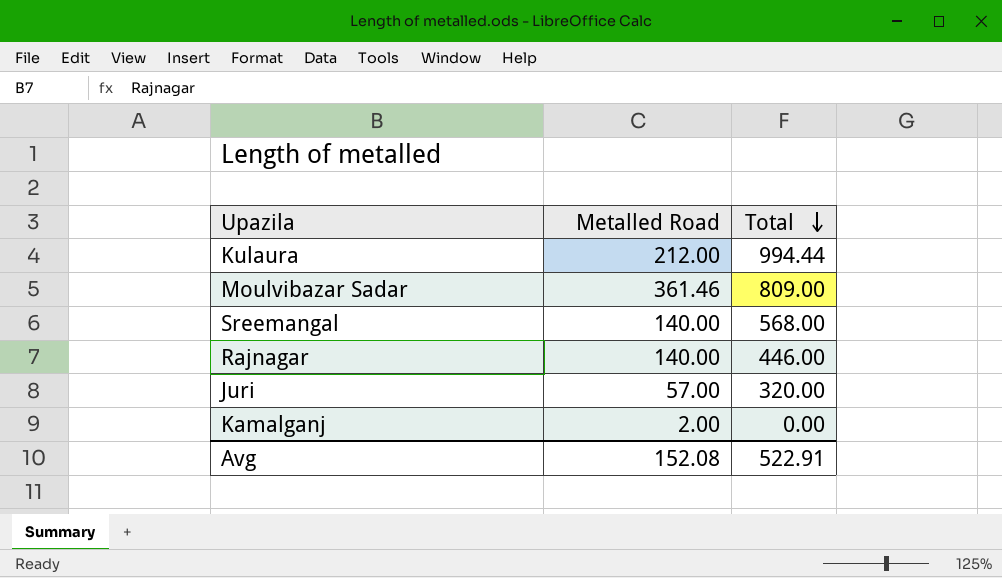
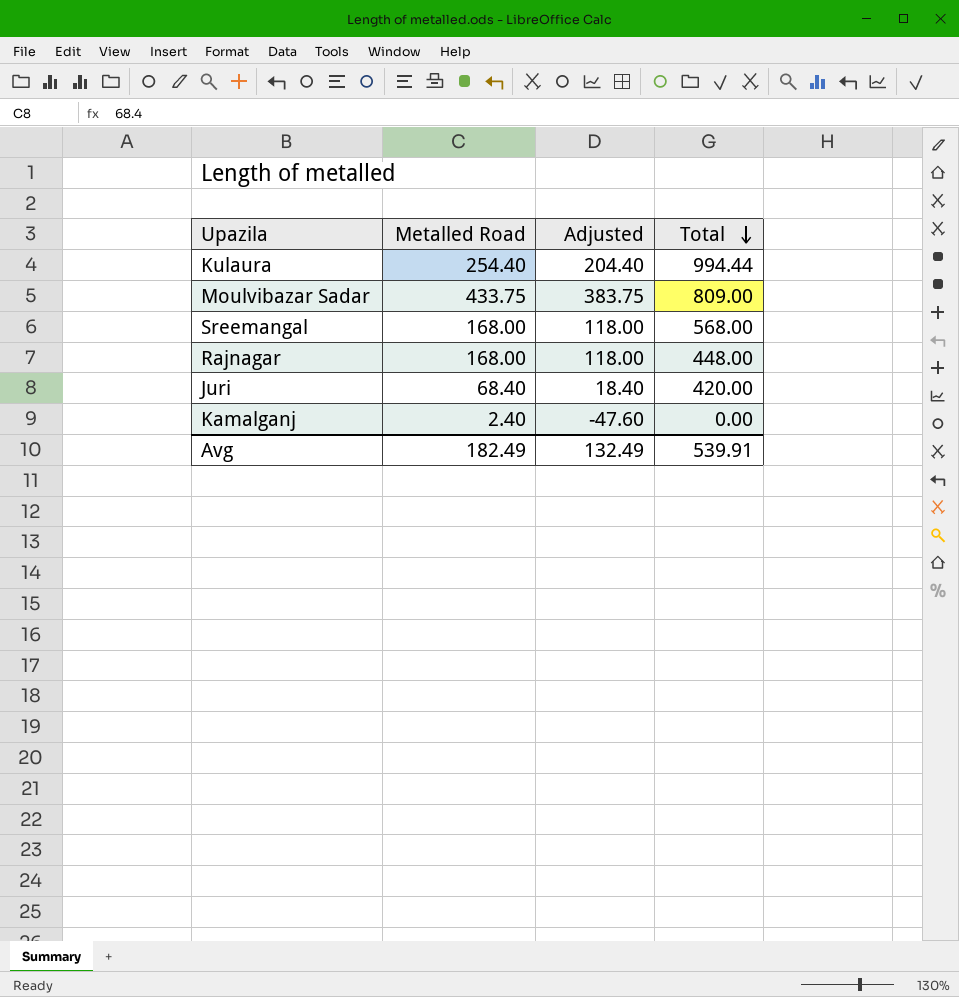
column Adjusted | formula: none -> [Metalled Road] - 50
Kulaura | Metalled Road: 212.00 -> 254.40
Moulvibazar Sadar | Metalled Road: 361.46 -> 433.75
Sreemangal | Metalled Road: 140.00 -> 168.00
Rajnagar | Metalled Road: 140.00 -> 168.00
Rajnagar | Total: 446.00 -> 448.00
Juri | Metalled Road: 57.00 -> 68.40
Juri | Total: 320.00 -> 420.00
Kamalganj | Metalled Road: 2.00 -> 2.40
Avg | Metalled Road: 152.08 -> 182.49
Avg | Total: 522.91 -> 539.91

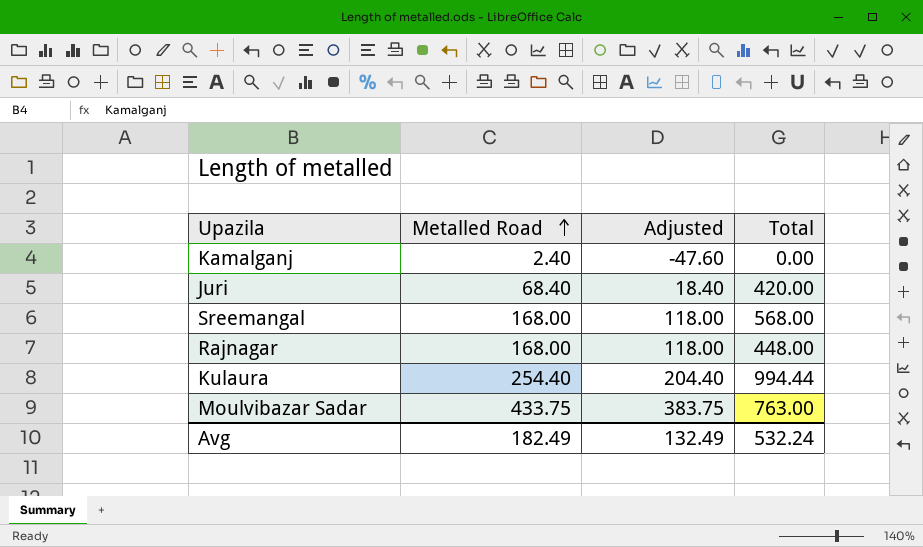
row order: Total descending -> Metalled Road ascending
Moulvibazar Sadar | Total: 809.00 -> 763.00
Avg | Total: 539.91 -> 532.24

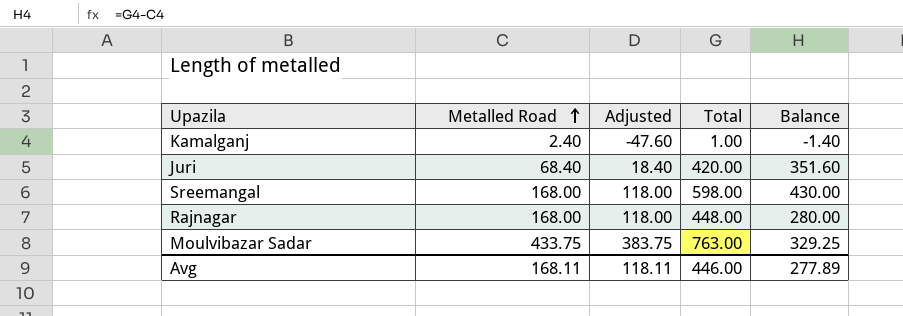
column Balance | formula: none -> [Total] - [Metalled Road]
row Kulaura: 254.40 | 204.40 | 994.44 -> none
Kamalganj | Total: 0.00 -> 1.00
Sreemangal | Total: 568.00 -> 598.00
Avg | Metalled Road: 182.49 -> 168.11
Avg | Adjusted: 132.49 -> 118.11
Avg | Total: 532.24 -> 446.00

